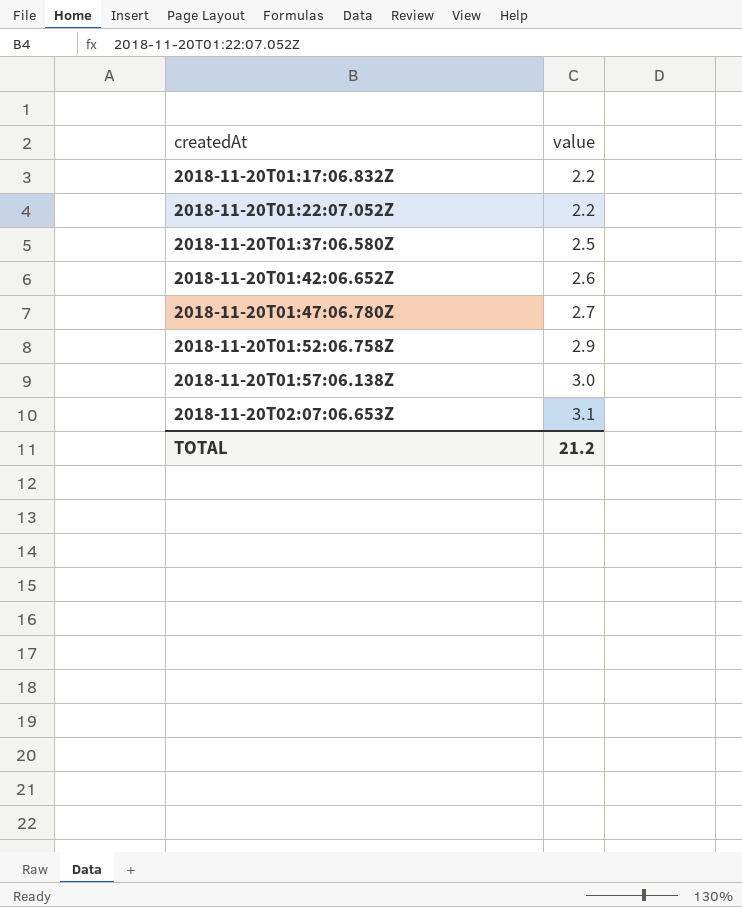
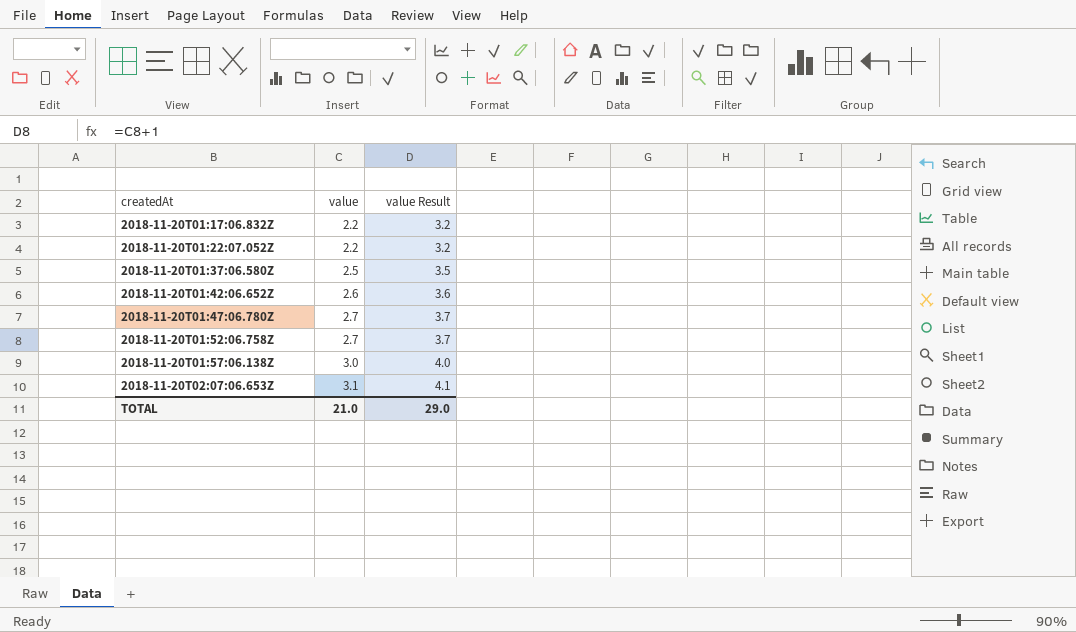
column value Result | formula: none -> [value] + 1
2018-11-20T01:52:06.758Z | value: 2.9 -> 2.7
TOTAL | value: 21.2 -> 21.0

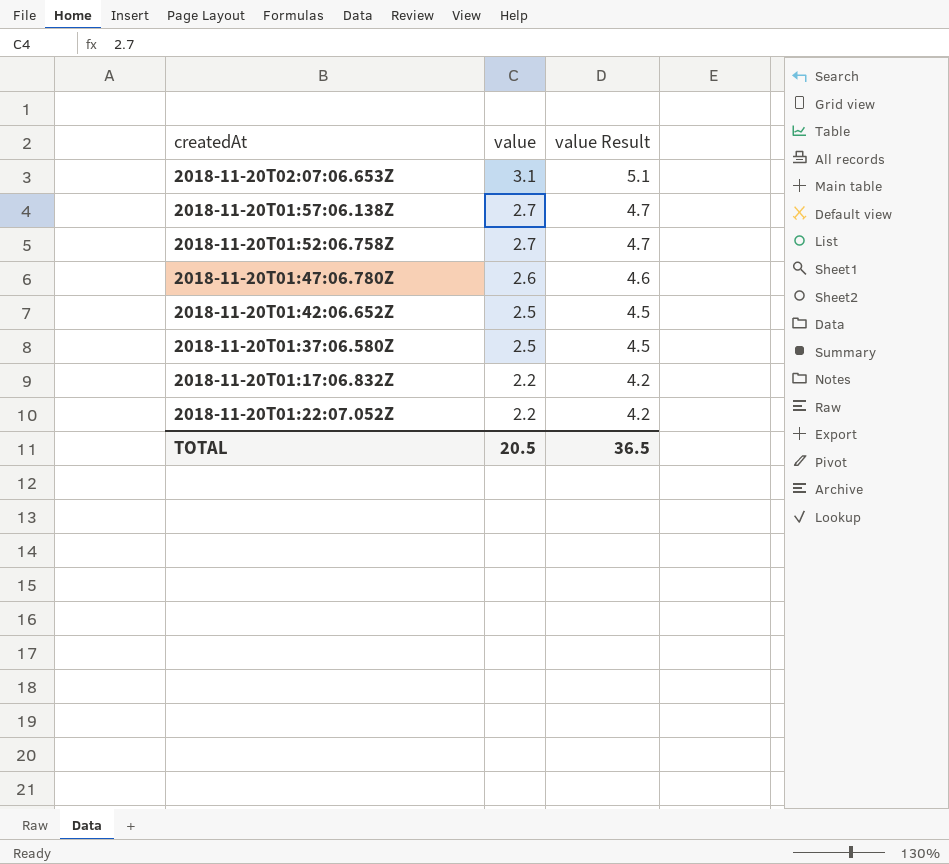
row order: createdAt ascending -> value descending
column value Result | formula: [value] + 1 -> [value] + 2
2018-11-20T01:57:06.138Z | value: 3.0 -> 2.7
2018-11-20T01:47:06.780Z | value: 2.7 -> 2.6
2018-11-20T01:42:06.652Z | value: 2.6 -> 2.5
TOTAL | value: 21.0 -> 20.5
TOTAL | value Result: 29.0 -> 36.5

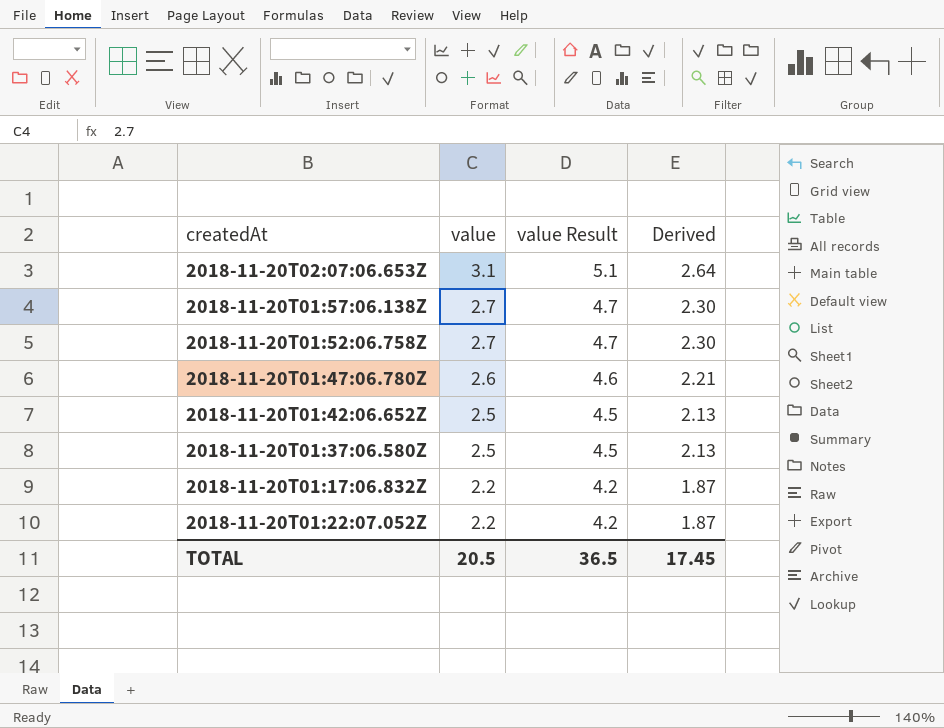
column Derived | formula: none -> [value] * 0.85

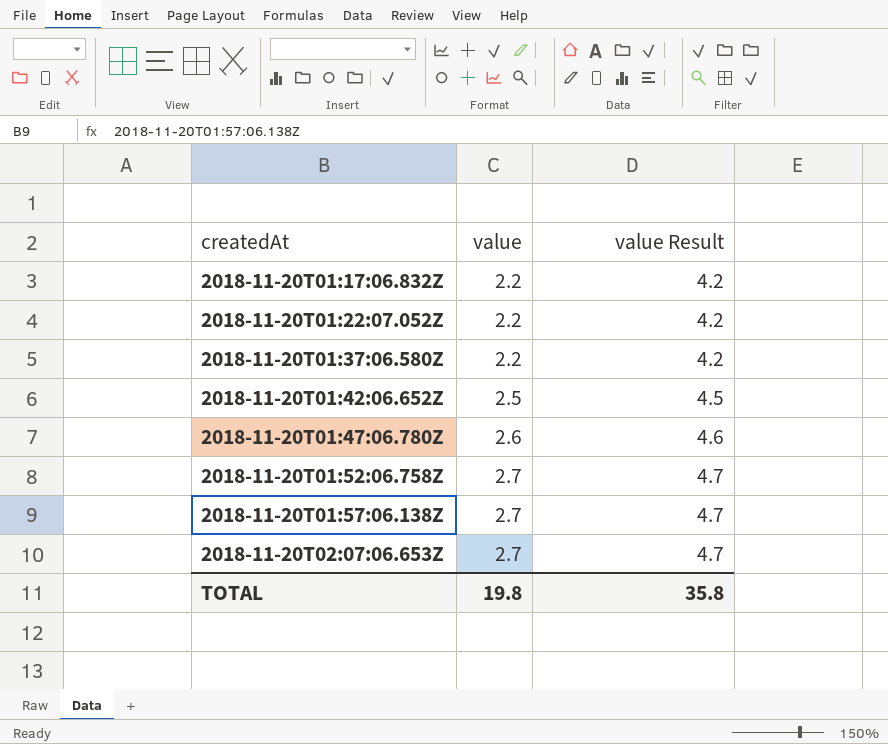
row order: value descending -> createdAt ascending
column Derived | formula: [value] * 0.85 -> none
2018-11-20T01:37:06.580Z | value: 2.5 -> 2.2
2018-11-20T01:37:06.580Z | value Result: 4.5 -> 4.2
2018-11-20T02:07:06.653Z | value: 3.1 -> 2.7
2018-11-20T02:07:06.653Z | value Result: 5.1 -> 4.7
TOTAL | value: 20.5 -> 19.8
TOTAL | value Result: 36.5 -> 35.8

